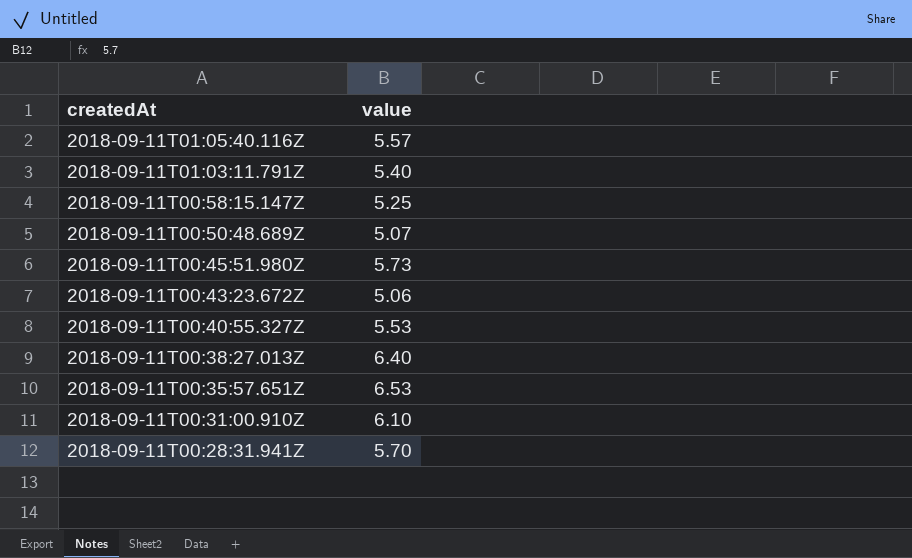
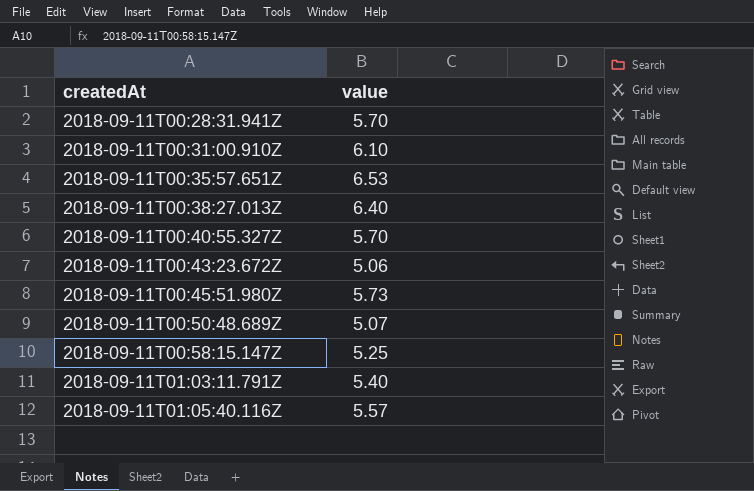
row order: createdAt descending -> createdAt ascending
2018-09-11T00:40:55.327Z | value: 5.53 -> 5.70

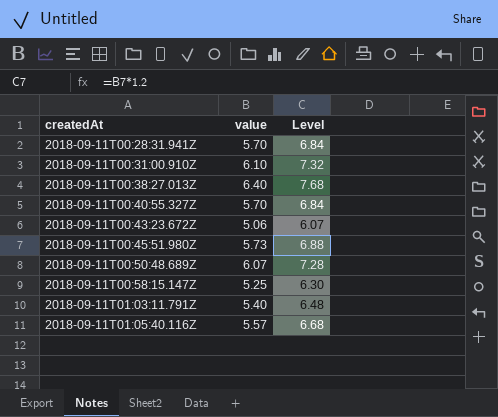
column Level | formula: none -> [value] * 1.2
row 2018-09-11T00:35:57.651Z: 6.53 -> none
2018-09-11T00:50:48.689Z | value: 5.07 -> 6.07

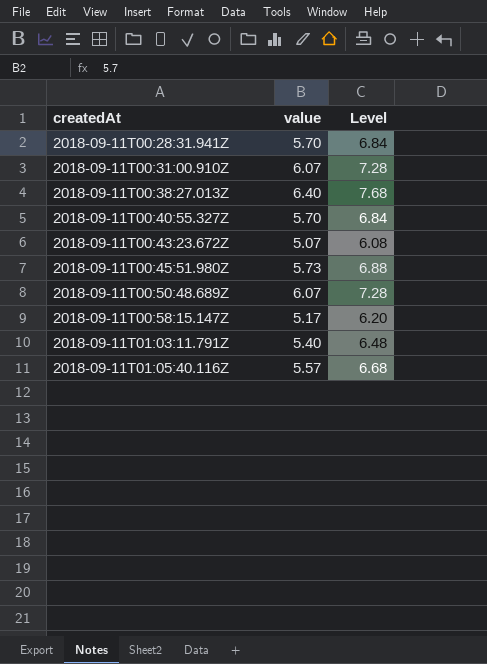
2018-09-11T00:31:00.910Z | value: 6.10 -> 6.07
2018-09-11T00:31:00.910Z | Level: 7.32 -> 7.28
2018-09-11T00:43:23.672Z | value: 5.06 -> 5.07
2018-09-11T00:43:23.672Z | Level: 6.07 -> 6.08
2018-09-11T00:58:15.147Z | value: 5.25 -> 5.17
2018-09-11T00:58:15.147Z | Level: 6.30 -> 6.20

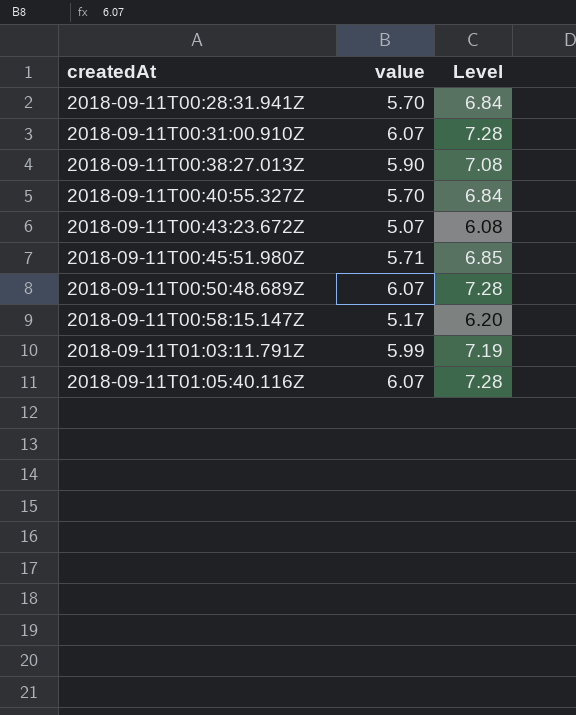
2018-09-11T00:38:27.013Z | value: 6.40 -> 5.90
2018-09-11T00:38:27.013Z | Level: 7.68 -> 7.08
2018-09-11T00:45:51.980Z | value: 5.73 -> 5.71
2018-09-11T00:45:51.980Z | Level: 6.88 -> 6.85
2018-09-11T01:03:11.791Z | value: 5.40 -> 5.99
2018-09-11T01:03:11.791Z | Level: 6.48 -> 7.19
2018-09-11T01:05:40.116Z | value: 5.57 -> 6.07
2018-09-11T01:05:40.116Z | Level: 6.68 -> 7.28

